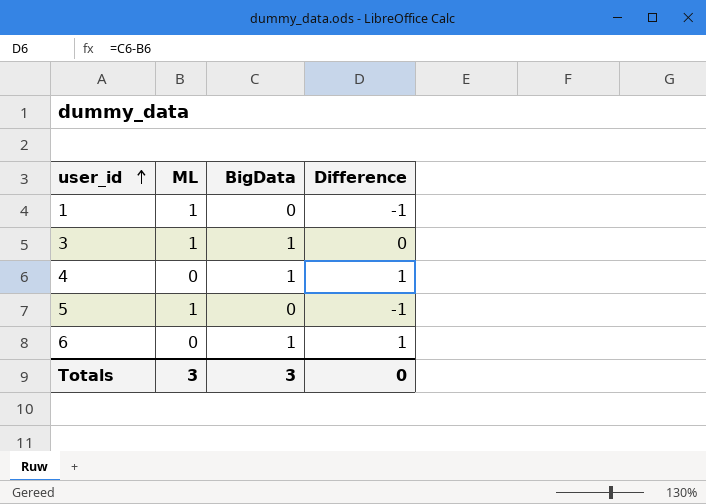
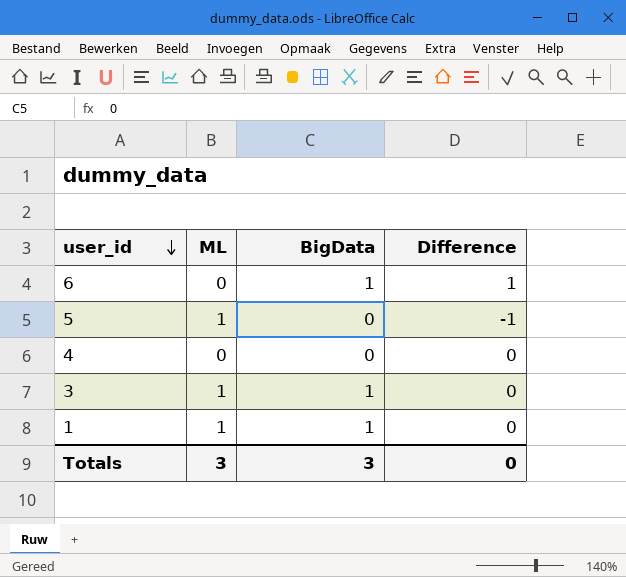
row order: user_id ascending -> user_id descending
4 | BigData: 1 -> 0
4 | Difference: 1 -> 0
1 | BigData: 0 -> 1
1 | Difference: -1 -> 0

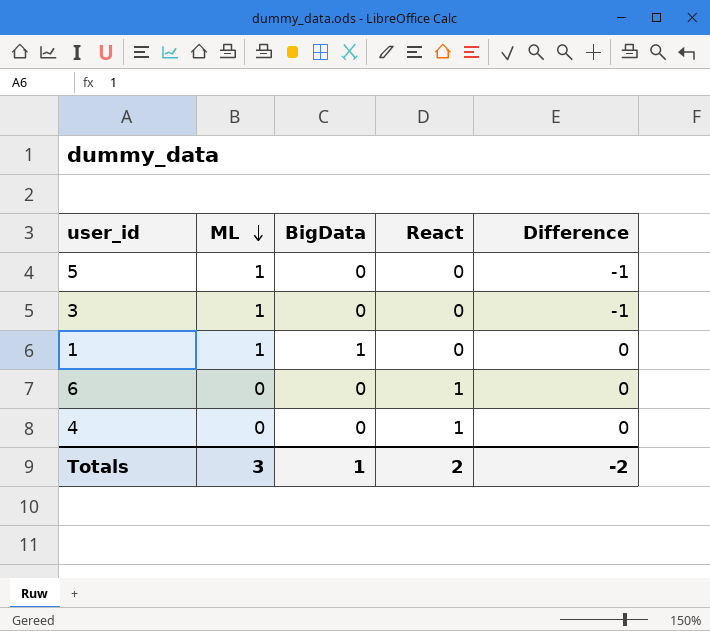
row order: user_id descending -> ML descending
column React | position: none -> 4
3 | BigData: 1 -> 0
3 | Difference: 0 -> -1
6 | BigData: 1 -> 0
6 | Difference: 1 -> 0
Totals | BigData: 3 -> 1
Totals | Difference: 0 -> -2

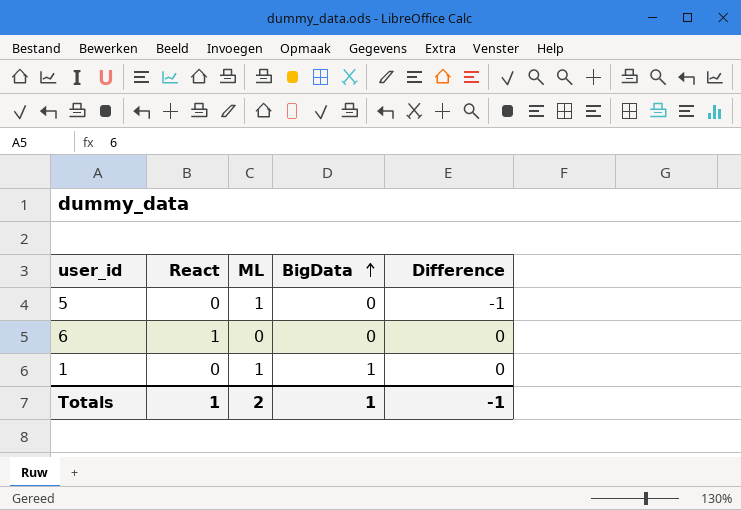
row order: ML descending -> BigData ascending
column React | position: 4 -> 2
row 3: 1 | 0 | 0 | -1 -> none
row 4: 0 | 0 | 1 | 0 -> none
Totals | React: 2 -> 1
Totals | ML: 3 -> 2
Totals | Difference: -2 -> -1

